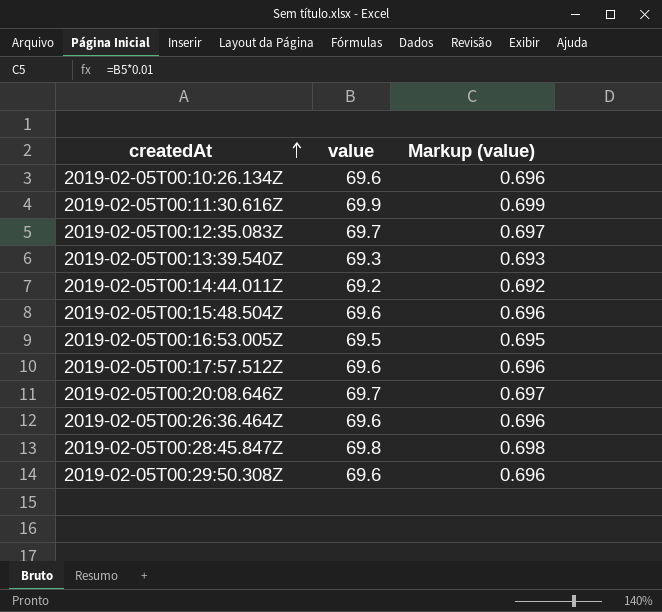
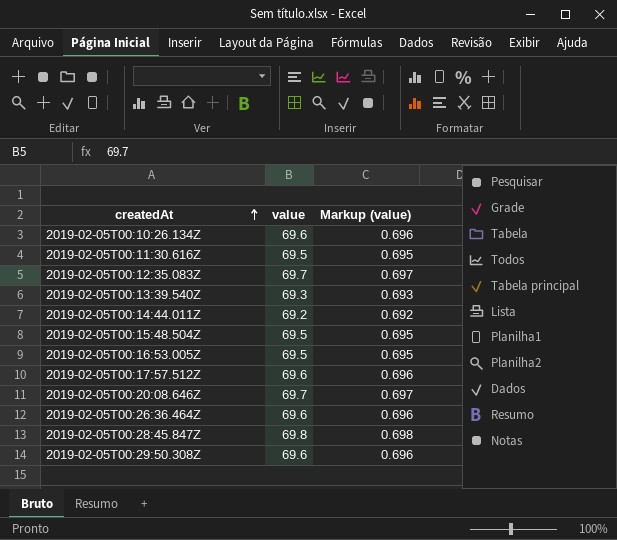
2019-02-05T00:11:30.616Z | value: 69.9 -> 69.5
2019-02-05T00:11:30.616Z | Markup (value): 0.699 -> 0.695
2019-02-05T00:15:48.504Z | value: 69.6 -> 69.5
2019-02-05T00:15:48.504Z | Markup (value): 0.696 -> 0.695

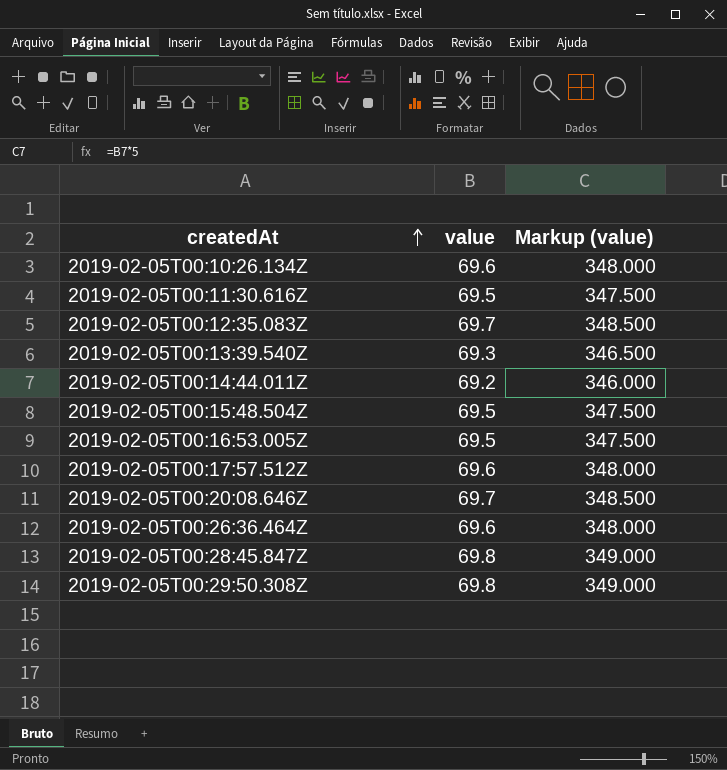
column Markup (value) | formula: [value] * 0.01 -> [value] * 5
2019-02-05T00:29:50.308Z | value: 69.6 -> 69.8

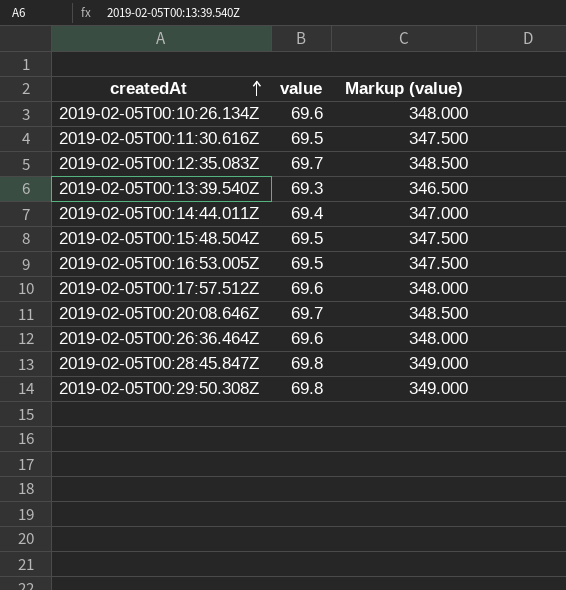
2019-02-05T00:14:44.011Z | value: 69.2 -> 69.4
2019-02-05T00:14:44.011Z | Markup (value): 346.000 -> 347.000

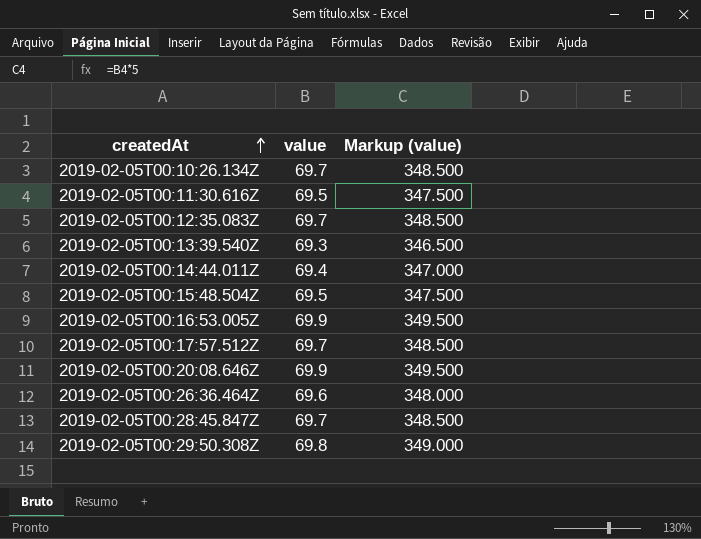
2019-02-05T00:10:26.134Z | value: 69.6 -> 69.7
2019-02-05T00:10:26.134Z | Markup (value): 348.000 -> 348.500
2019-02-05T00:16:53.005Z | value: 69.5 -> 69.9
2019-02-05T00:16:53.005Z | Markup (value): 347.500 -> 349.500
2019-02-05T00:17:57.512Z | value: 69.6 -> 69.7
2019-02-05T00:17:57.512Z | Markup (value): 348.000 -> 348.500
2019-02-05T00:20:08.646Z | value: 69.7 -> 69.9
2019-02-05T00:20:08.646Z | Markup (value): 348.500 -> 349.500
2019-02-05T00:28:45.847Z | value: 69.8 -> 69.7
2019-02-05T00:28:45.847Z | Markup (value): 349.000 -> 348.500

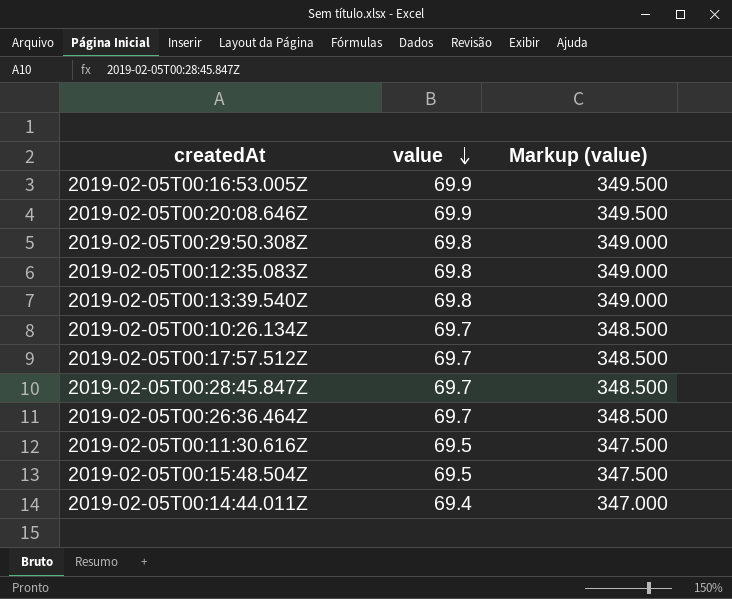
row order: createdAt ascending -> value descending
2019-02-05T00:12:35.083Z | value: 69.7 -> 69.8
2019-02-05T00:12:35.083Z | Markup (value): 348.500 -> 349.000
2019-02-05T00:13:39.540Z | value: 69.3 -> 69.8
2019-02-05T00:13:39.540Z | Markup (value): 346.500 -> 349.000
2019-02-05T00:26:36.464Z | value: 69.6 -> 69.7
2019-02-05T00:26:36.464Z | Markup (value): 348.000 -> 348.500

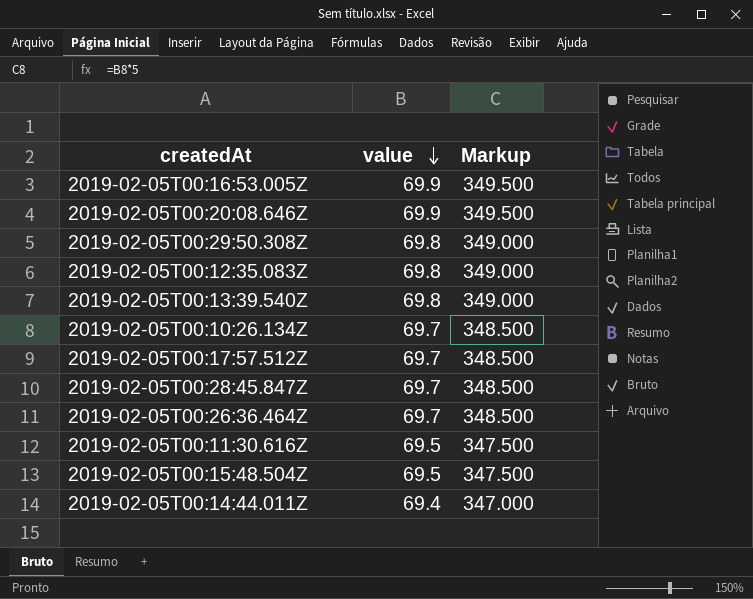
column name: Markup (value) -> Markup

